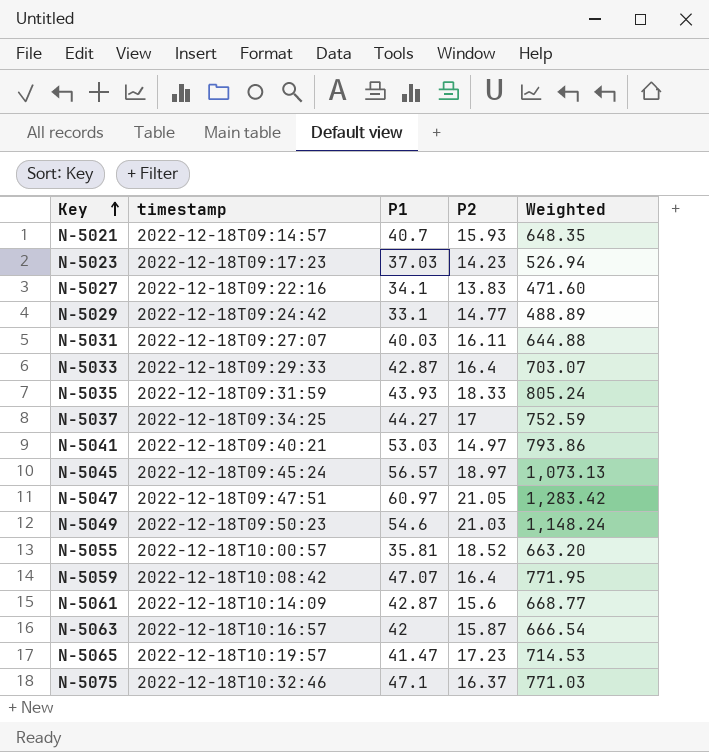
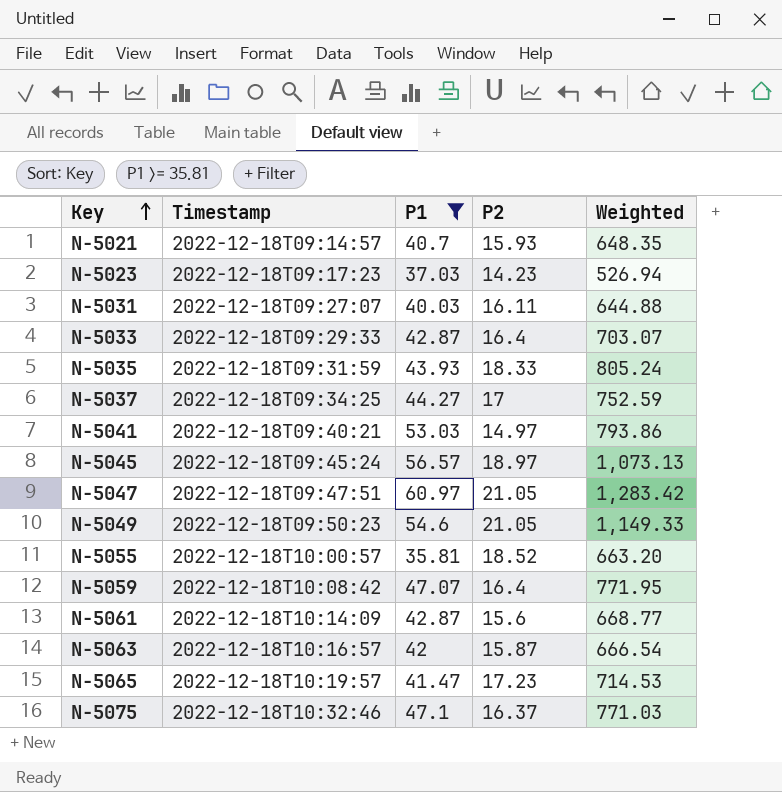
filter: none -> P1 >= 35.81
column name: timestamp -> Timestamp
N-5049 | P2: 21.03 -> 21.05
N-5049 | Weighted: 1,148.24 -> 1,149.33

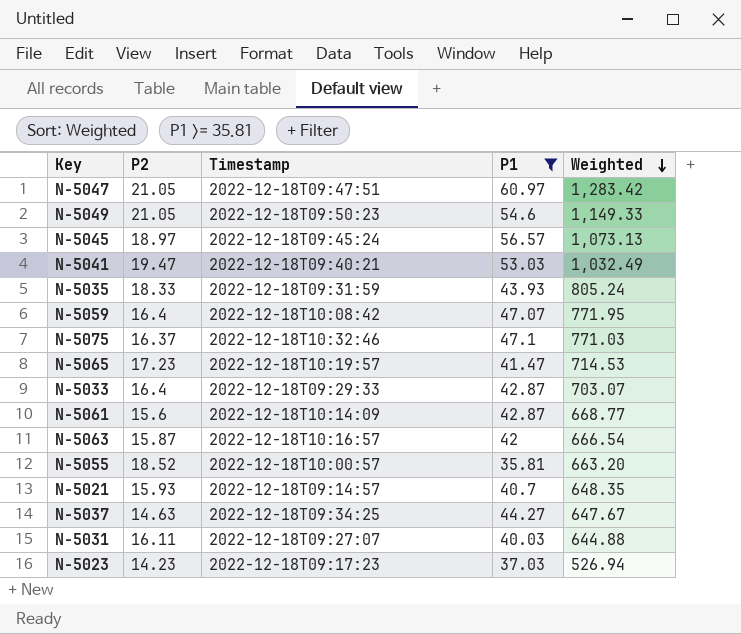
row order: Key ascending -> Weighted descending
column P2 | position: 4 -> 2
N-5041 | P2: 14.97 -> 19.47
N-5041 | Weighted: 793.86 -> 1,032.49
N-5037 | P2: 17 -> 14.63
N-5037 | Weighted: 752.59 -> 647.67

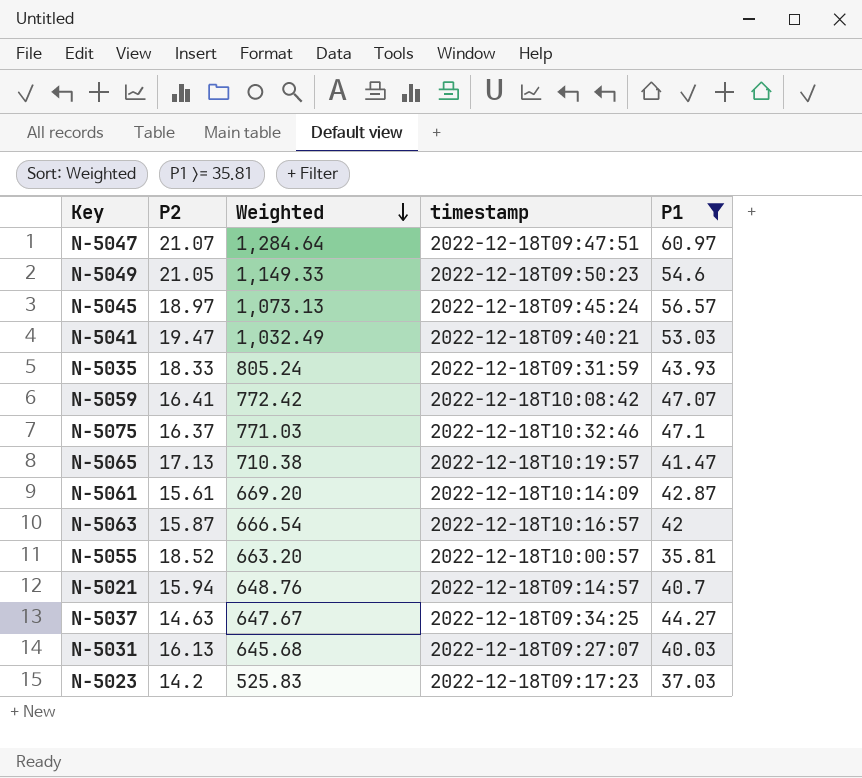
column Weighted | position: 5 -> 3
column name: Timestamp -> timestamp
row N-5033: 16.4 | 2022-12-18T09:29:33 | 42.87 | 703.07 -> none
N-5047 | P2: 21.05 -> 21.07
N-5047 | Weighted: 1,283.42 -> 1,284.64
N-5059 | P2: 16.4 -> 16.41
N-5059 | Weighted: 771.95 -> 772.42
N-5065 | P2: 17.23 -> 17.13
N-5065 | Weighted: 714.53 -> 710.38
N-5061 | P2: 15.6 -> 15.61
N-5061 | Weighted: 668.77 -> 669.20
N-5021 | P2: 15.93 -> 15.94
N-5021 | Weighted: 648.35 -> 648.76
N-5031 | P2: 16.11 -> 16.13
N-5031 | Weighted: 644.88 -> 645.68
N-5023 | P2: 14.23 -> 14.2
N-5023 | Weighted: 526.94 -> 525.83

